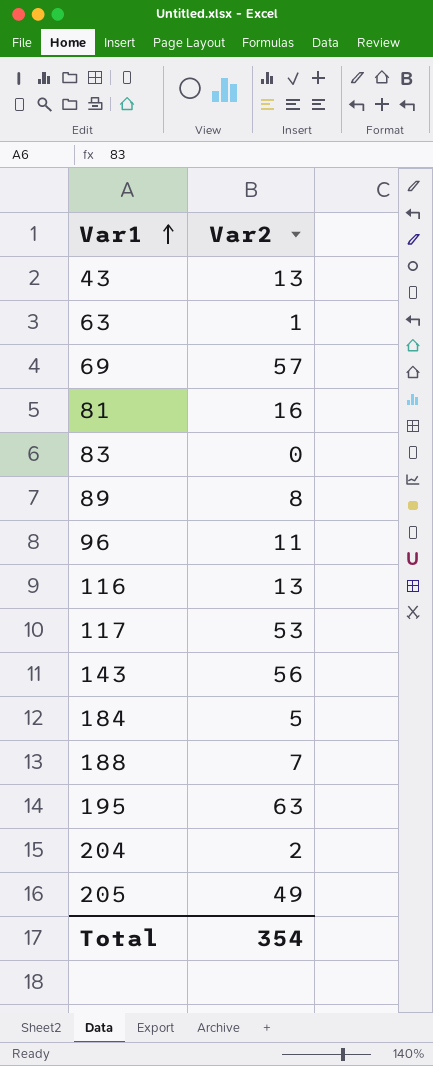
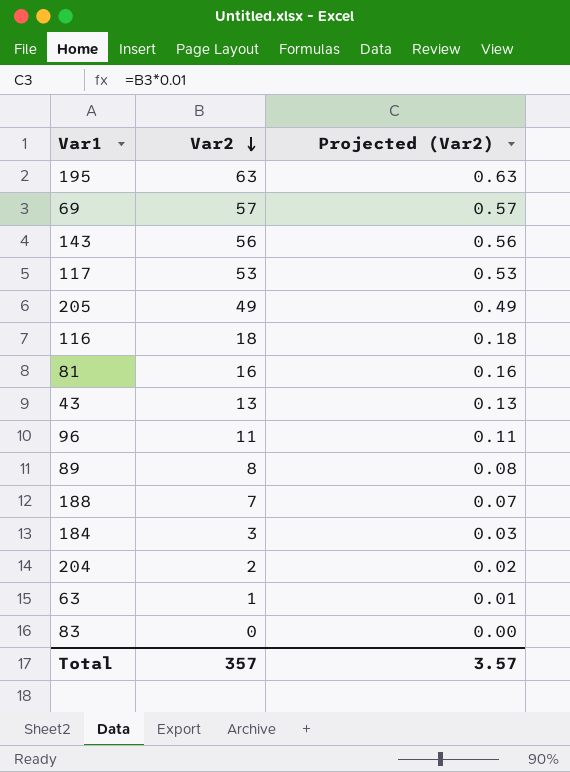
row order: Var1 ascending -> Var2 descending
column Projected (Var2) | formula: none -> [Var2] * 0.01
116 | Var2: 13 -> 18
184 | Var2: 5 -> 3
Total | Var2: 354 -> 357

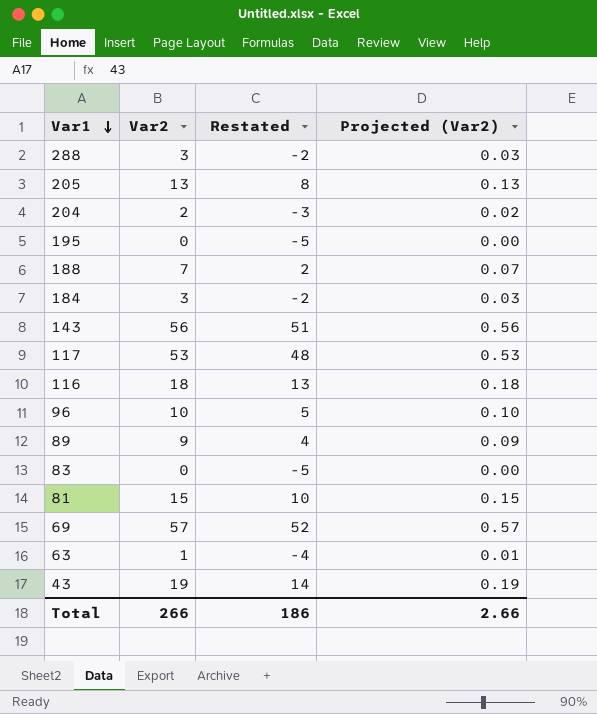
row order: Var2 descending -> Var1 descending
column Restated | formula: none -> [Var2] - 5
row 288: none -> 3 | -2 | 0.03
205 | Var2: 49 -> 13
205 | Projected (Var2): 0.49 -> 0.13
195 | Var2: 63 -> 0
195 | Projected (Var2): 0.63 -> 0.00
96 | Var2: 11 -> 10
96 | Projected (Var2): 0.11 -> 0.10
89 | Var2: 8 -> 9
89 | Projected (Var2): 0.08 -> 0.09
81 | Var2: 16 -> 15
81 | Projected (Var2): 0.16 -> 0.15
43 | Var2: 13 -> 19
43 | Projected (Var2): 0.13 -> 0.19
Total | Var2: 357 -> 266
Total | Projected (Var2): 3.57 -> 2.66

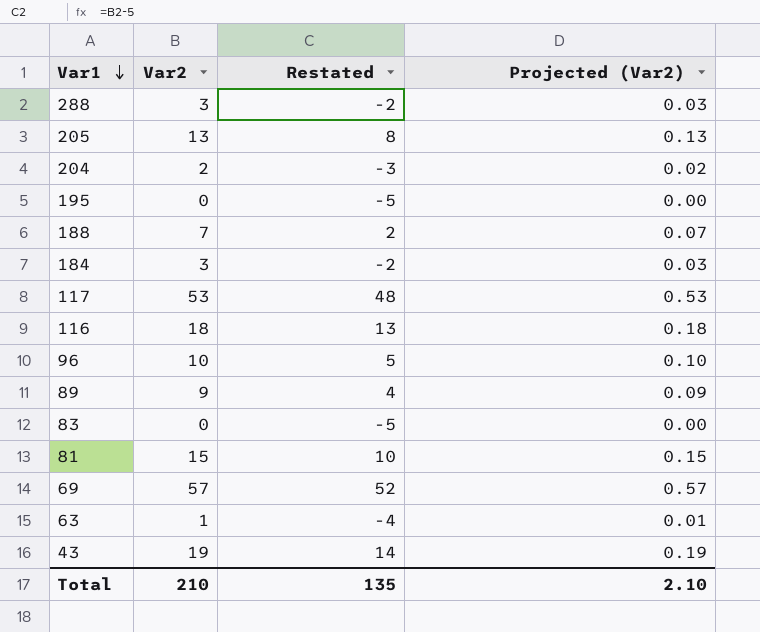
row 143: 56 | 51 | 0.56 -> none
Total | Var2: 266 -> 210
Total | Restated: 186 -> 135
Total | Projected (Var2): 2.66 -> 2.10

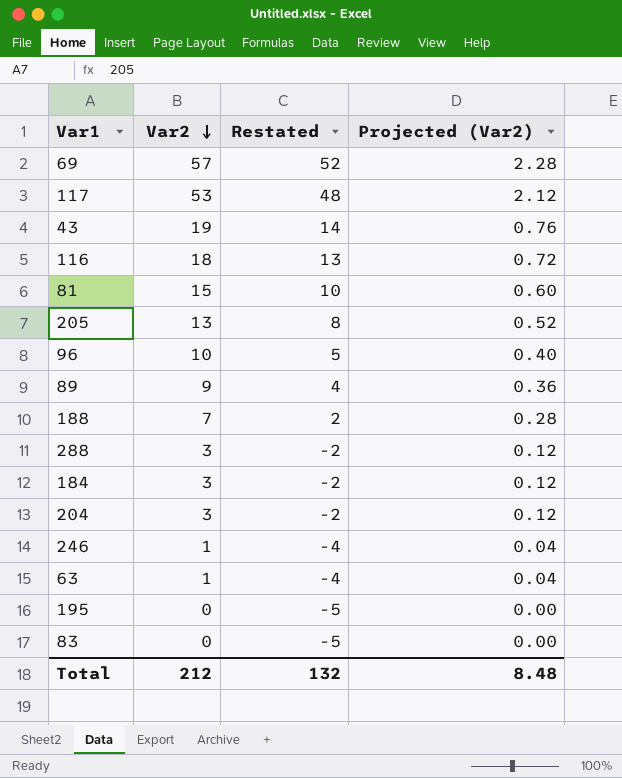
row order: Var1 descending -> Var2 descending
column Projected (Var2) | formula: [Var2] * 0.01 -> [Var2] * 0.04
204 | Var2: 2 -> 3
204 | Restated: -3 -> -2
row 246: none -> 1 | -4 | 0.04
Total | Var2: 210 -> 212
Total | Restated: 135 -> 132
Total | Projected (Var2): 2.10 -> 8.48

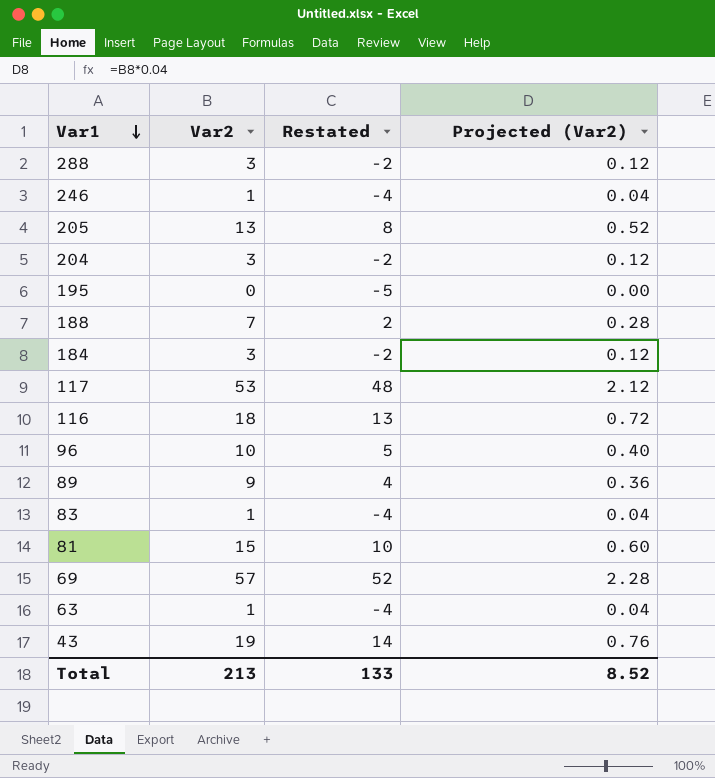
row order: Var2 descending -> Var1 descending
83 | Var2: 0 -> 1
83 | Restated: -5 -> -4
83 | Projected (Var2): 0.00 -> 0.04
Total | Var2: 212 -> 213
Total | Restated: 132 -> 133
Total | Projected (Var2): 8.48 -> 8.52

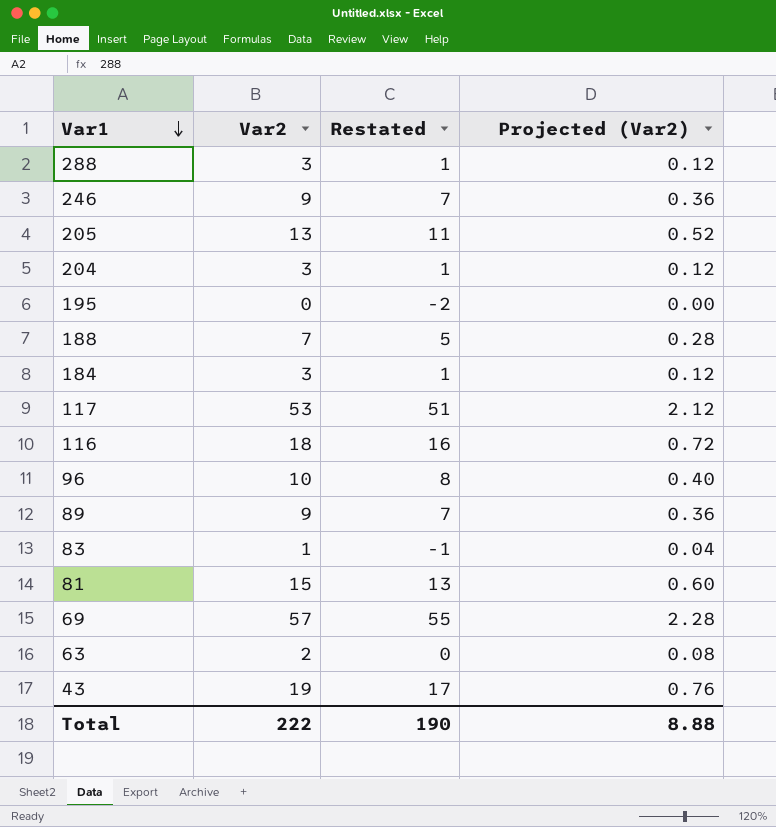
column Restated | formula: [Var2] - 5 -> [Var2] - 2
246 | Var2: 1 -> 9
246 | Projected (Var2): 0.04 -> 0.36
63 | Var2: 1 -> 2
63 | Projected (Var2): 0.04 -> 0.08
Total | Var2: 213 -> 222
Total | Restated: 133 -> 190
Total | Projected (Var2): 8.52 -> 8.88

